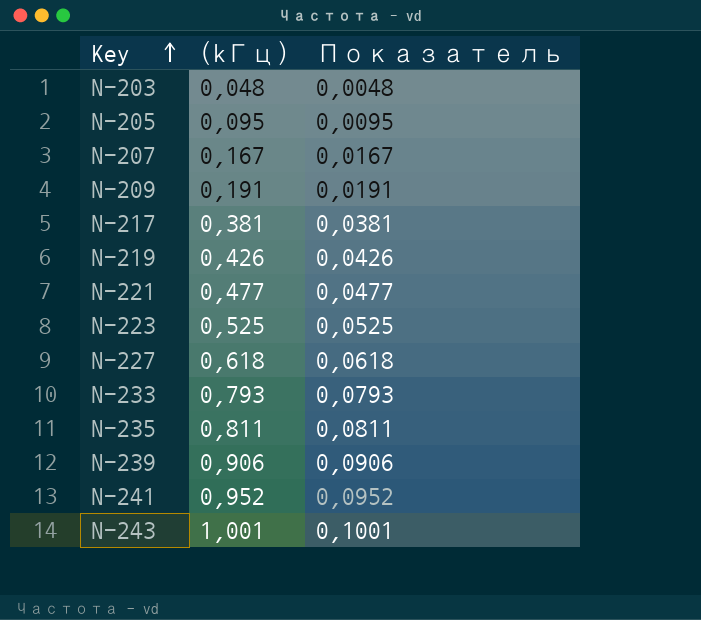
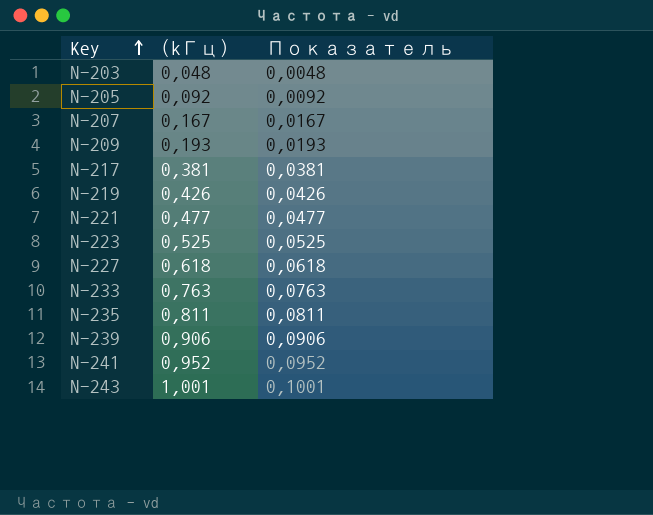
N-205 | (kГц): 0,095 -> 0,092
N-205 | Показатель: 0,0095 -> 0,0092
N-209 | (kГц): 0,191 -> 0,193
N-209 | Показатель: 0,0191 -> 0,0193
N-233 | (kГц): 0,793 -> 0,763
N-233 | Показатель: 0,0793 -> 0,0763

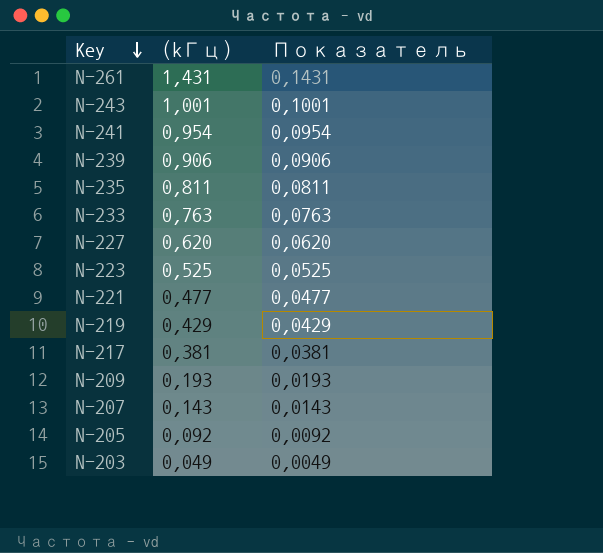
row order: Key ascending -> Key descending
row N-261: none -> 1,431 | 0,1431
N-241 | (kГц): 0,952 -> 0,954
N-241 | Показатель: 0,0952 -> 0,0954
N-227 | (kГц): 0,618 -> 0,620
N-227 | Показатель: 0,0618 -> 0,0620
N-219 | (kГц): 0,426 -> 0,429
N-219 | Показатель: 0,0426 -> 0,0429
N-207 | (kГц): 0,167 -> 0,143
N-207 | Показатель: 0,0167 -> 0,0143
N-203 | (kГц): 0,048 -> 0,049
N-203 | Показатель: 0,0048 -> 0,0049

